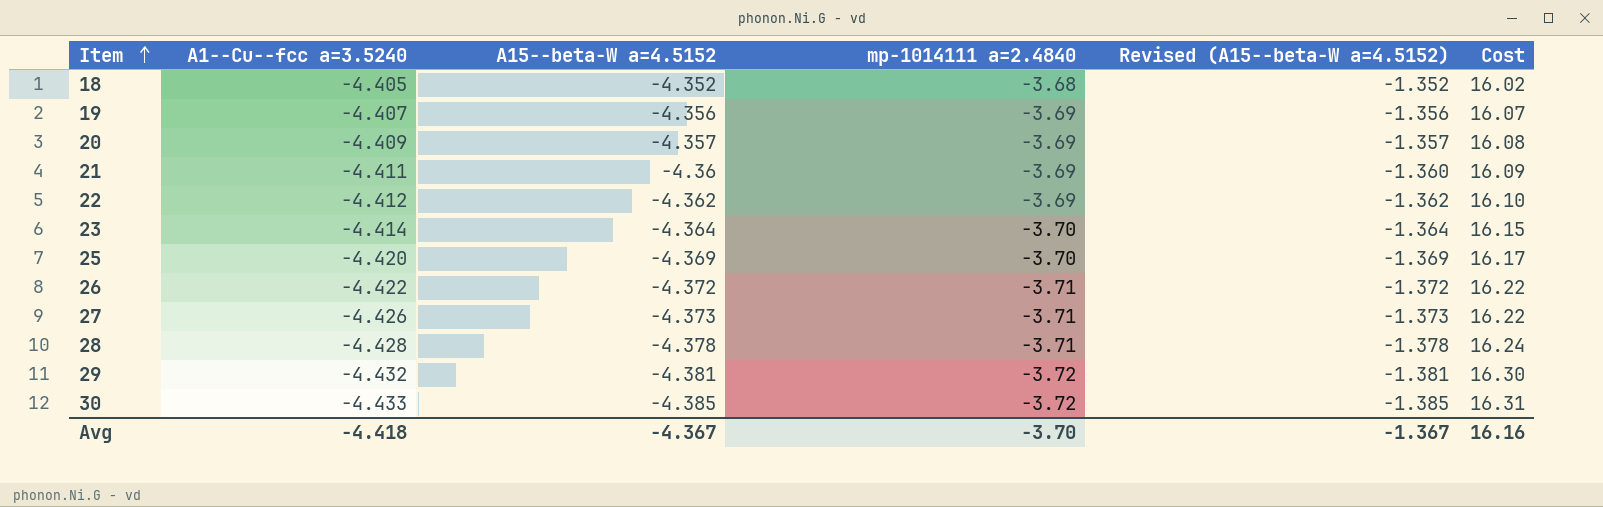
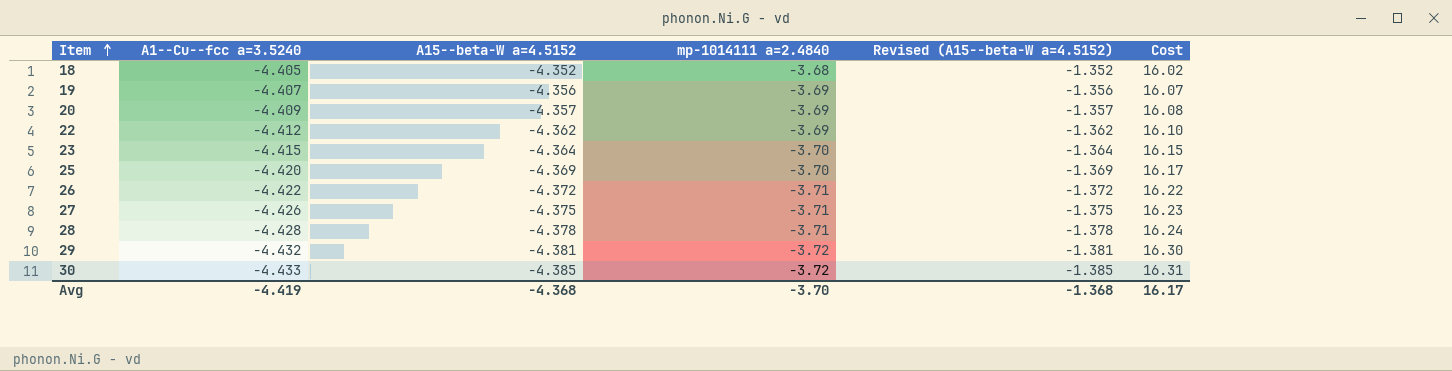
row 21: -4.411 | -4.36 | -3.69 | -1.360 | 16.09 -> none
23 | A1--Cu--fcc a=3.5240: -4.414 -> -4.415
27 | A15--beta-W a=4.5152: -4.373 -> -4.375
27 | Revised (A15--beta-W a=4.5152): -1.373 -> -1.375
27 | Cost: 16.22 -> 16.23
Avg | A1--Cu--fcc a=3.5240: -4.418 -> -4.419
Avg | A15--beta-W a=4.5152: -4.367 -> -4.368
Avg | Revised (A15--beta-W a=4.5152): -1.367 -> -1.368
Avg | Cost: 16.16 -> 16.17

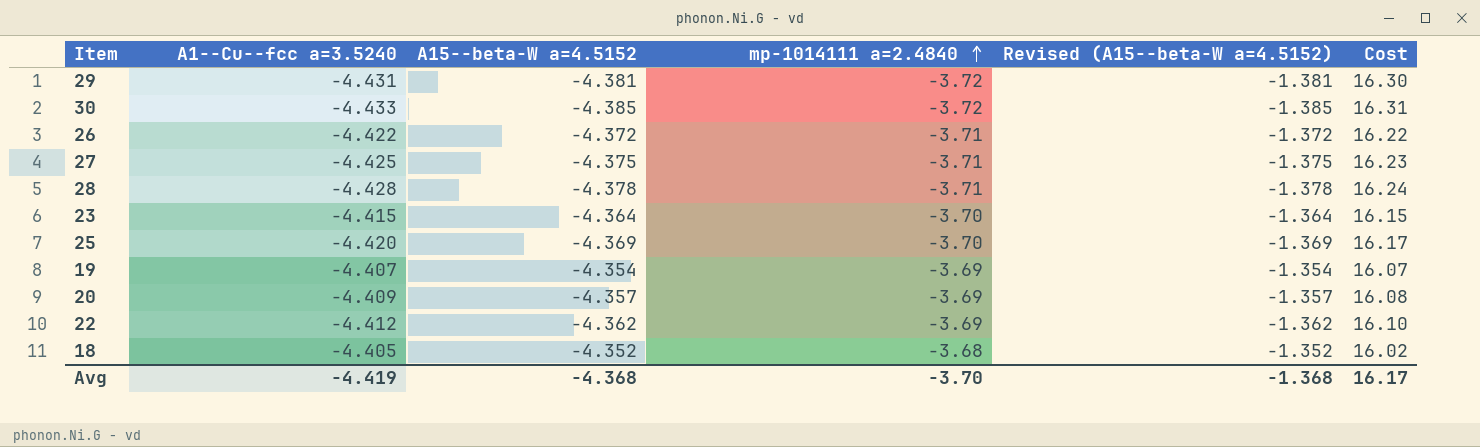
row order: Item ascending -> mp-1014111 a=2.4840 ascending
29 | A1--Cu--fcc a=3.5240: -4.432 -> -4.431
27 | A1--Cu--fcc a=3.5240: -4.426 -> -4.425
19 | A15--beta-W a=4.5152: -4.356 -> -4.354
19 | Revised (A15--beta-W a=4.5152): -1.356 -> -1.354

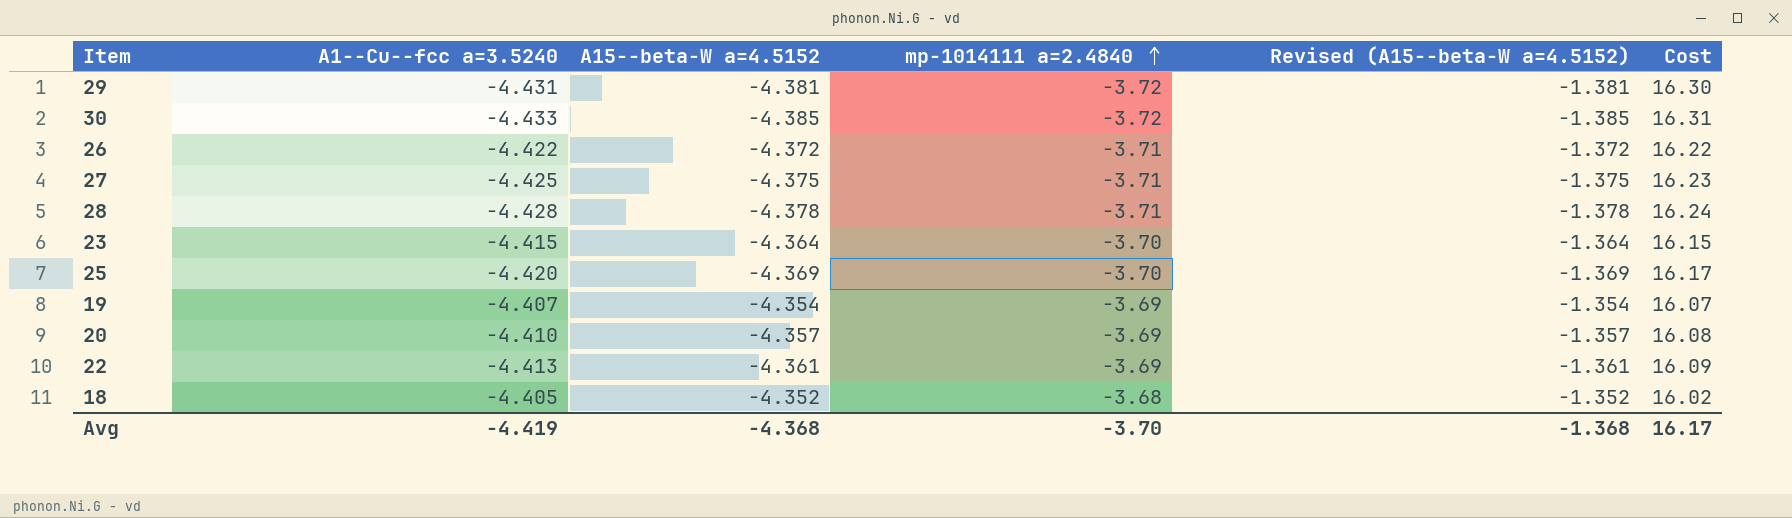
20 | A1--Cu--fcc a=3.5240: -4.409 -> -4.410
22 | A1--Cu--fcc a=3.5240: -4.412 -> -4.413
22 | A15--beta-W a=4.5152: -4.362 -> -4.361
22 | Revised (A15--beta-W a=4.5152): -1.362 -> -1.361
22 | Cost: 16.10 -> 16.09

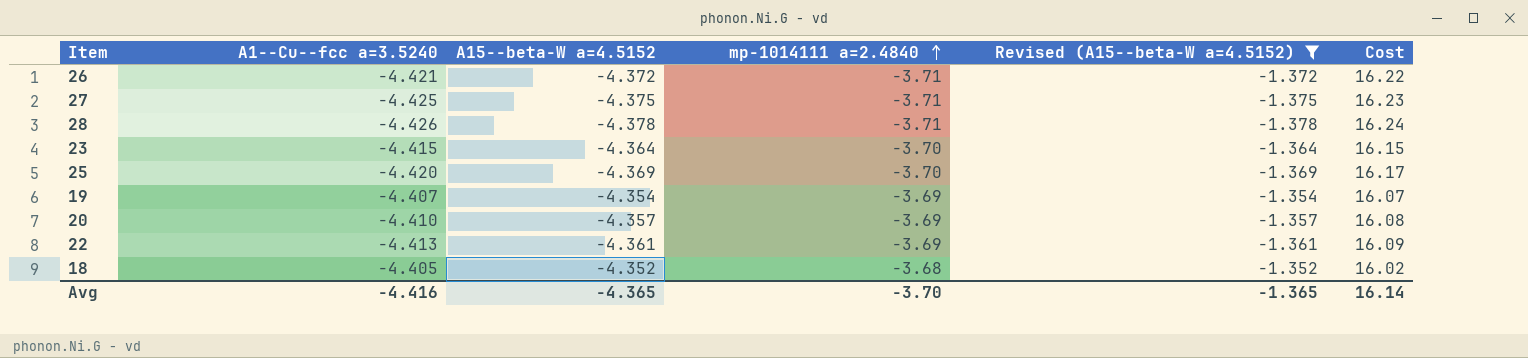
filter: none -> Revised (A15--beta-W a=4.5152) >= -1.378
26 | A1--Cu--fcc a=3.5240: -4.422 -> -4.421
28 | A1--Cu--fcc a=3.5240: -4.428 -> -4.426
Avg | A1--Cu--fcc a=3.5240: -4.419 -> -4.416
Avg | A15--beta-W a=4.5152: -4.368 -> -4.365
Avg | Revised (A15--beta-W a=4.5152): -1.368 -> -1.365
Avg | Cost: 16.17 -> 16.14

